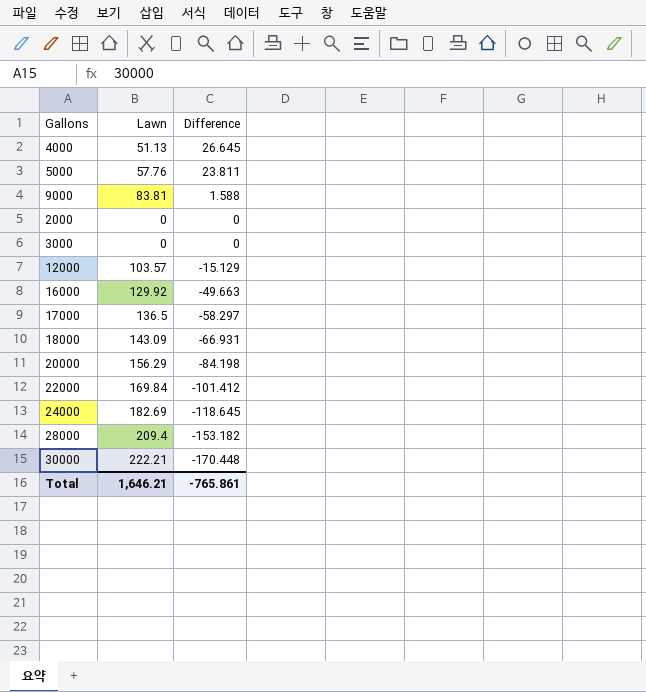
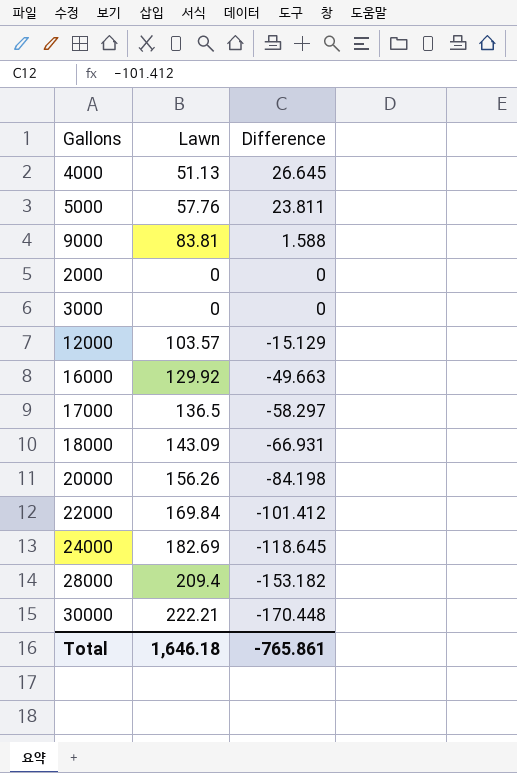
20000 | Lawn: 156.29 -> 156.26
Total | Lawn: 1,646.21 -> 1,646.18

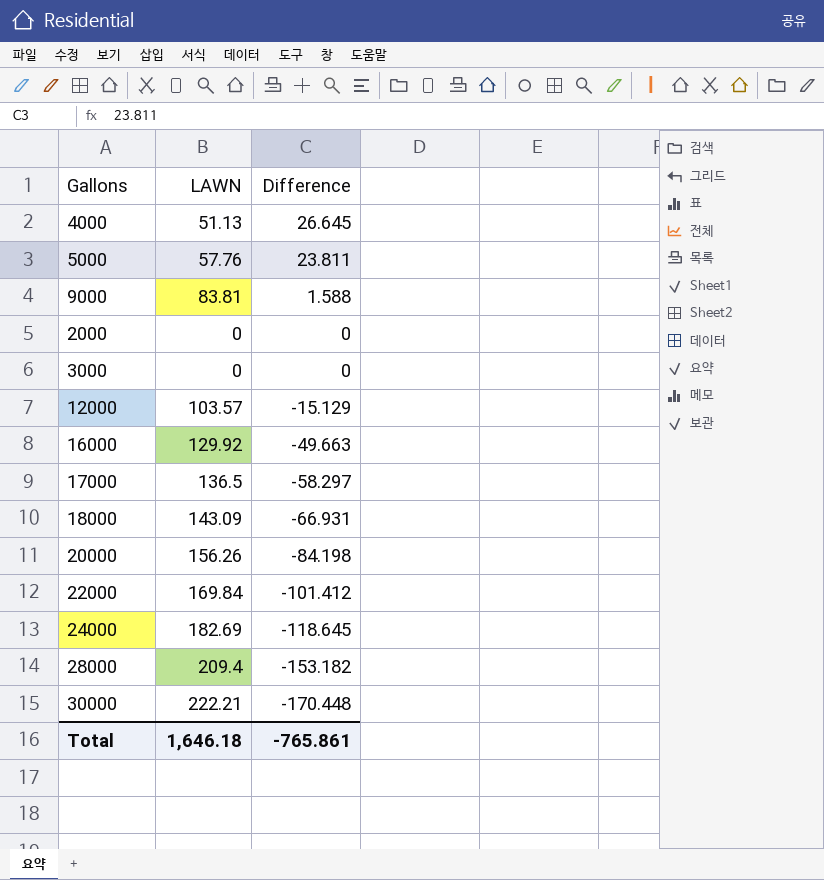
column name: Lawn -> LAWN

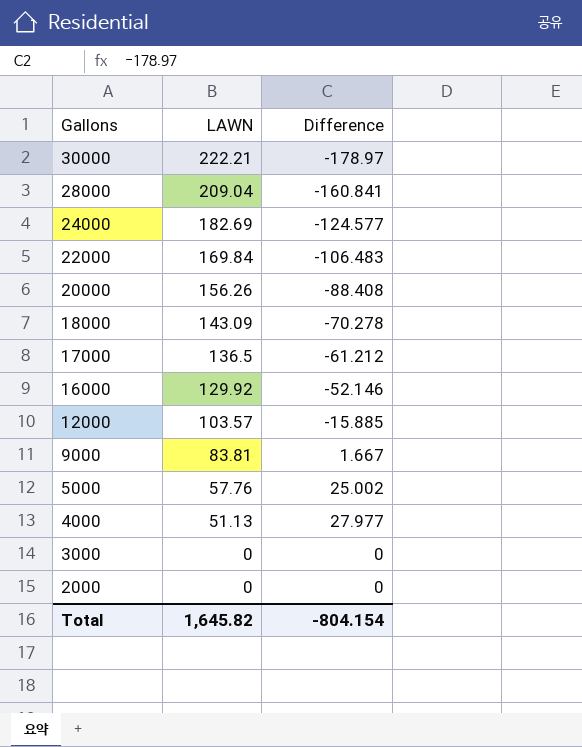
row order: Difference descending -> Gallons descending
30000 | Difference: -170.448 -> -178.97
28000 | LAWN: 209.4 -> 209.04
28000 | Difference: -153.182 -> -160.841
24000 | Difference: -118.645 -> -124.577
22000 | Difference: -101.412 -> -106.483
20000 | Difference: -84.198 -> -88.408
18000 | Difference: -66.931 -> -70.278
17000 | Difference: -58.297 -> -61.212
16000 | Difference: -49.663 -> -52.146
12000 | Difference: -15.129 -> -15.885
9000 | Difference: 1.588 -> 1.667
5000 | Difference: 23.811 -> 25.002
4000 | Difference: 26.645 -> 27.977
Total | LAWN: 1,646.18 -> 1,645.82
Total | Difference: -765.861 -> -804.154

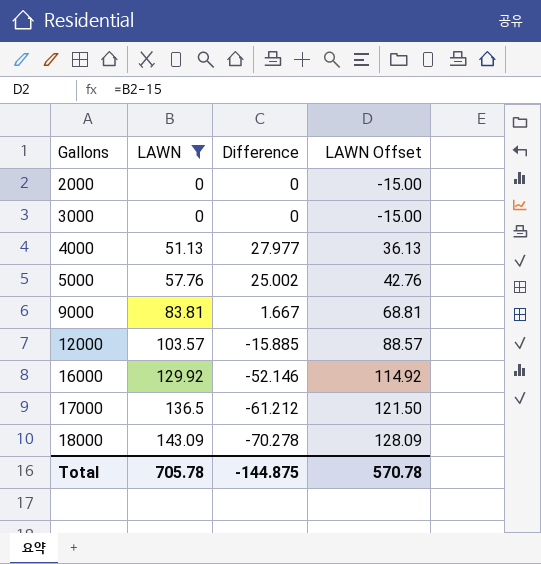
filter: none -> LAWN <= 143.09
row order: Gallons descending -> Gallons ascending
column LAWN Offset | formula: none -> [LAWN] - 15
Total | LAWN: 1,645.82 -> 705.78
Total | Difference: -804.154 -> -144.875

